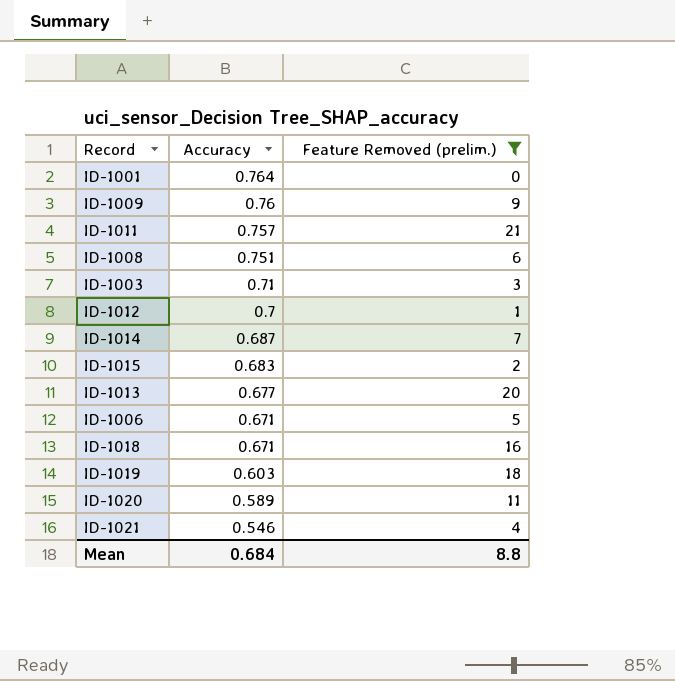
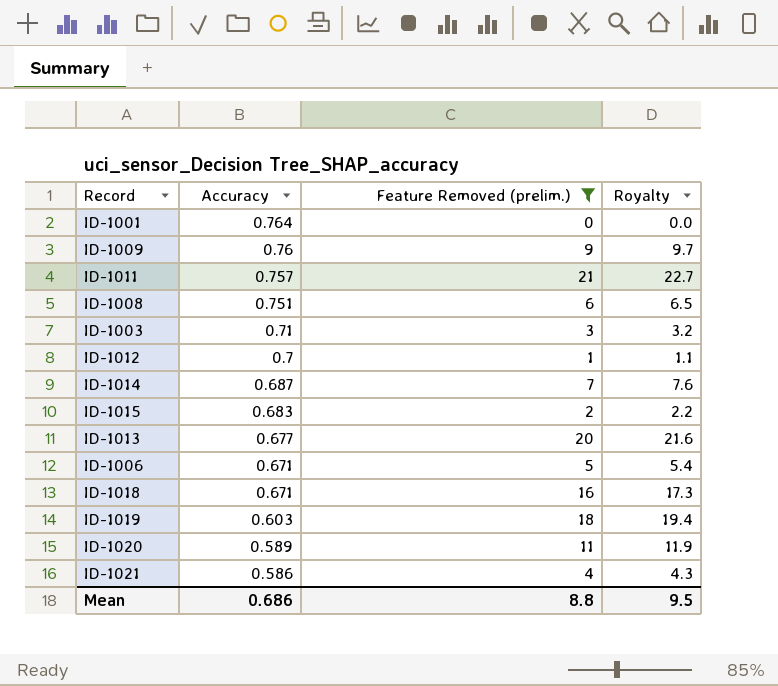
column Royalty | formula: none -> [Feature Removed (prelim.)] * 1.08
ID-1021 | Accuracy: 0.546 -> 0.586
Mean | Accuracy: 0.684 -> 0.686

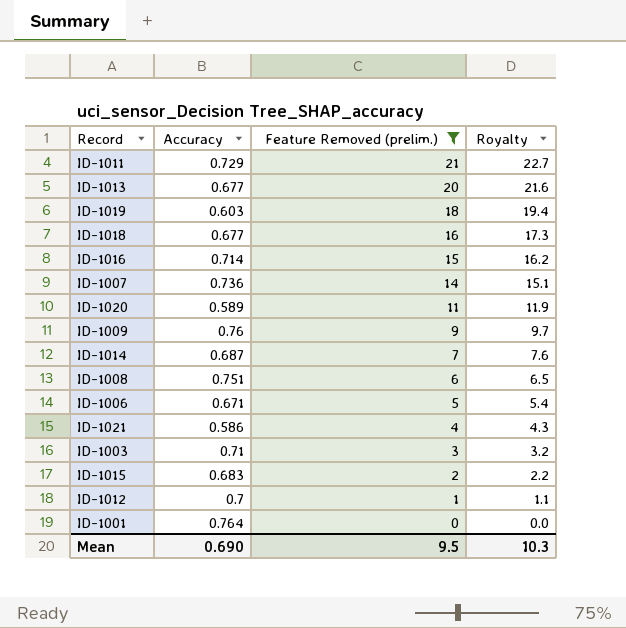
row order: Accuracy descending -> Feature Removed (prelim.) descending
ID-1011 | Accuracy: 0.757 -> 0.729
ID-1018 | Accuracy: 0.671 -> 0.677
row ID-1016: none -> 0.714 | 15 | 16.2
row ID-1007: none -> 0.736 | 14 | 15.1
Mean | Accuracy: 0.686 -> 0.690
Mean | Feature Removed (prelim.): 8.8 -> 9.5
Mean | Royalty: 9.5 -> 10.3

